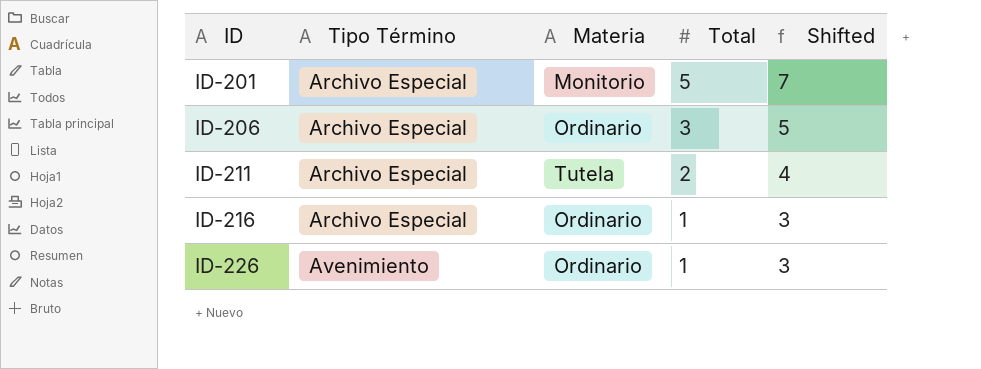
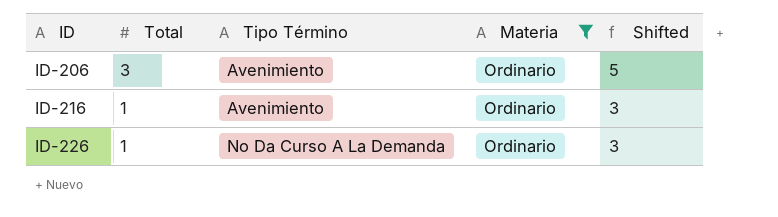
filter: none -> Materia = Ordinario
column Total | position: 4 -> 2
ID-206 | Tipo Término: Archivo Especial -> Avenimiento
ID-216 | Tipo Término: Archivo Especial -> Avenimiento
ID-226 | Tipo Término: Avenimiento -> No Da Curso A La Demanda

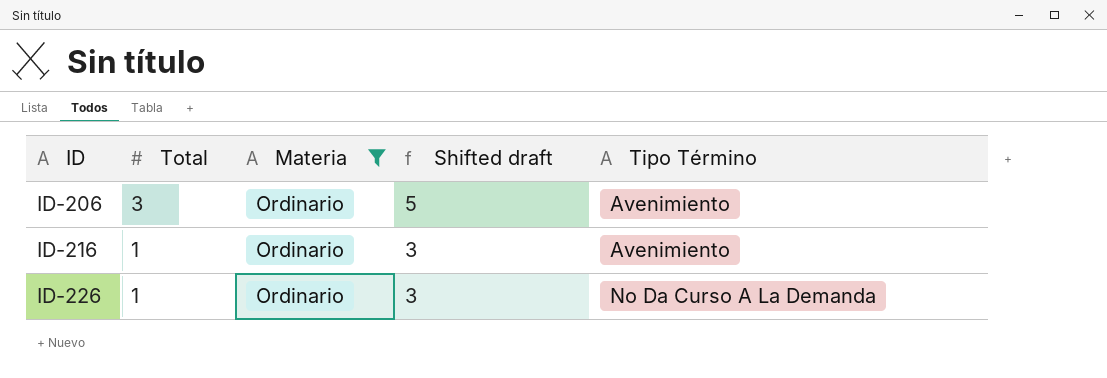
column name: Shifted -> Shifted draft
column Tipo Término | position: 3 -> 5

